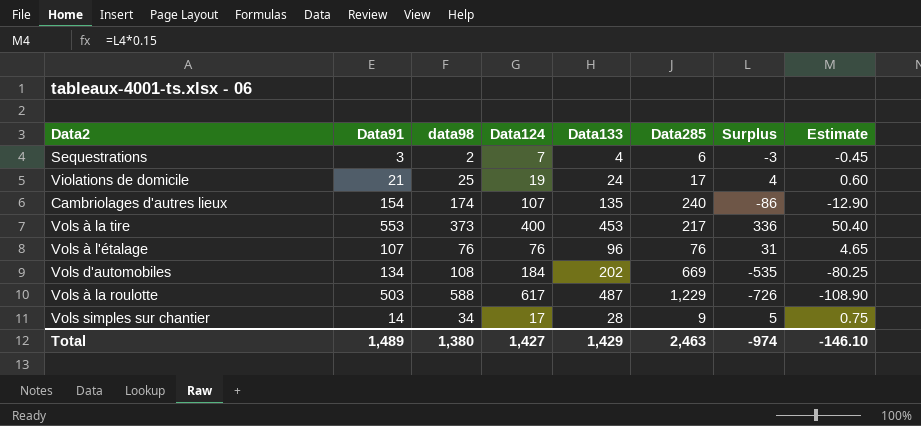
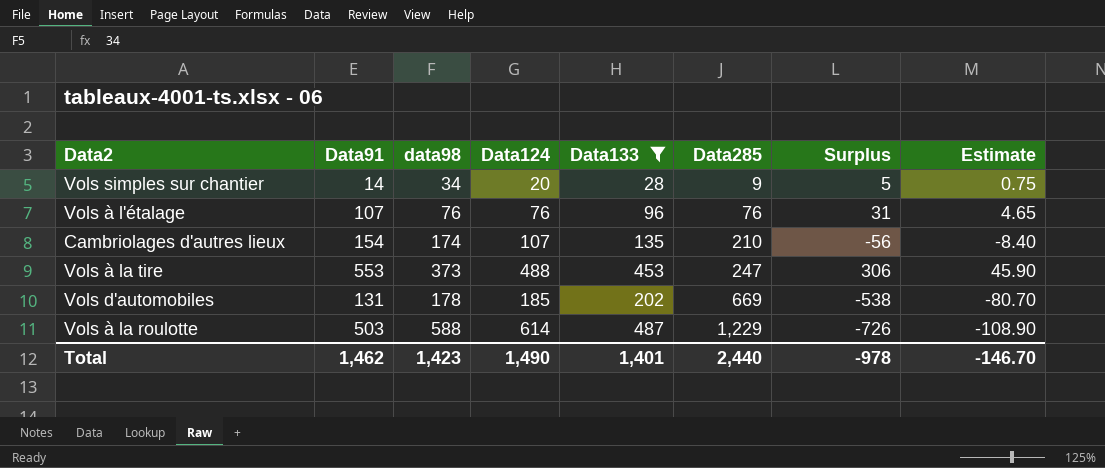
filter: none -> Data133 >= 28
row order: none -> Data285 ascending
Vols simples sur chantier | Data124: 17 -> 20
Cambriolages d'autres lieux | Data285: 240 -> 210
Cambriolages d'autres lieux | Surplus: -86 -> -56
Cambriolages d'autres lieux | Estimate: -12.90 -> -8.40
Vols à la tire | Data124: 400 -> 488
Vols à la tire | Data285: 217 -> 247
Vols à la tire | Surplus: 336 -> 306
Vols à la tire | Estimate: 50.40 -> 45.90
Vols d'automobiles | Data91: 134 -> 131
Vols d'automobiles | data98: 108 -> 178
Vols d'automobiles | Data124: 184 -> 185
Vols d'automobiles | Surplus: -535 -> -538
Vols d'automobiles | Estimate: -80.25 -> -80.70
Vols à la roulotte | Data124: 617 -> 614
Total | Data91: 1,489 -> 1,462
Total | data98: 1,380 -> 1,423
Total | Data124: 1,427 -> 1,490
Total | Data133: 1,429 -> 1,401
Total | Data285: 2,463 -> 2,440
Total | Surplus: -974 -> -978
Total | Estimate: -146.10 -> -146.70

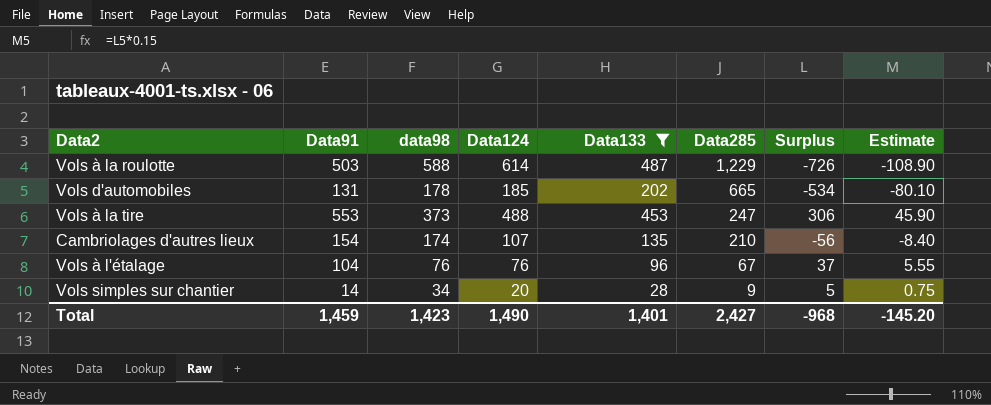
row order: Data285 ascending -> Data285 descending
Vols d'automobiles | Data285: 669 -> 665
Vols d'automobiles | Surplus: -538 -> -534
Vols d'automobiles | Estimate: -80.70 -> -80.10
Vols à l'étalage | Data91: 107 -> 104
Vols à l'étalage | Data285: 76 -> 67
Vols à l'étalage | Surplus: 31 -> 37
Vols à l'étalage | Estimate: 4.65 -> 5.55
Total | Data91: 1,462 -> 1,459
Total | Data285: 2,440 -> 2,427
Total | Surplus: -978 -> -968
Total | Estimate: -146.70 -> -145.20

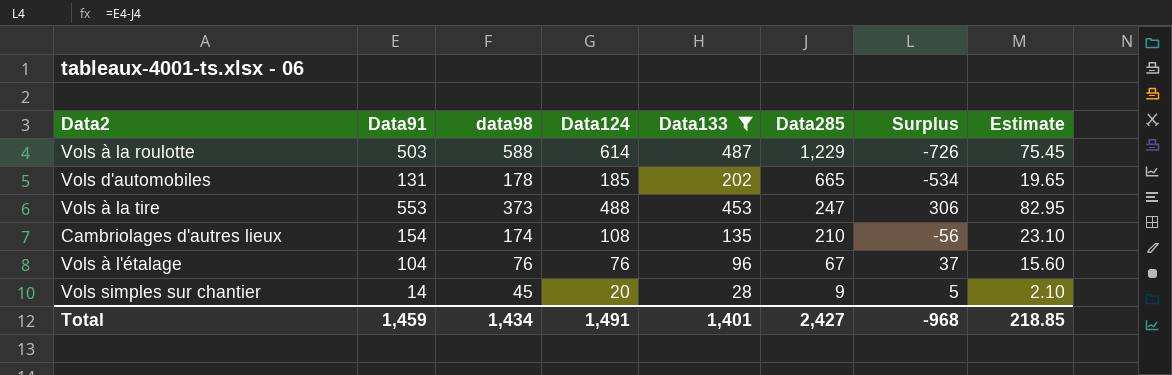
column Estimate | formula: [Surplus] * 0.15 -> [Data91] * 0.15
Cambriolages d'autres lieux | Data124: 107 -> 108
Vols simples sur chantier | data98: 34 -> 45
Total | data98: 1,423 -> 1,434
Total | Data124: 1,490 -> 1,491
Total | Estimate: -145.20 -> 218.85

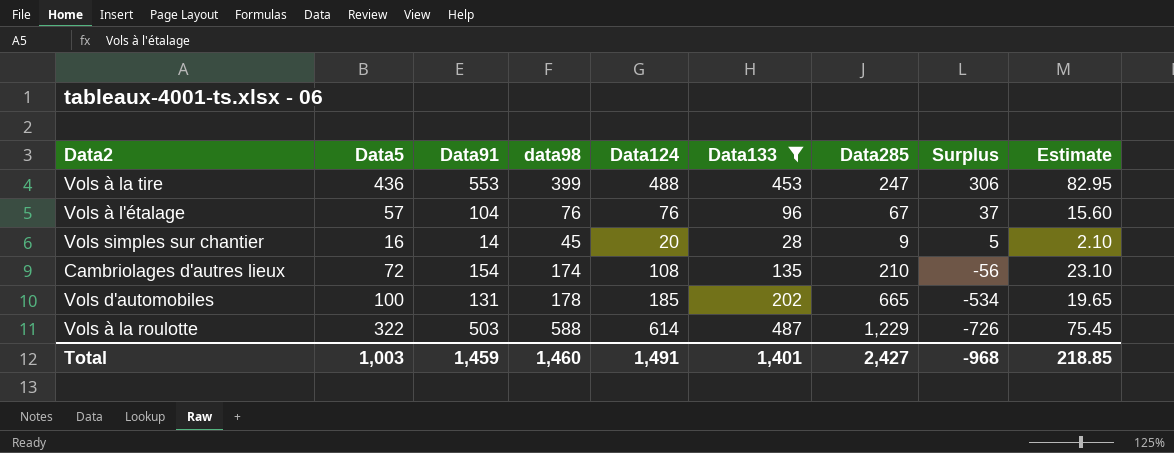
row order: Data285 descending -> Surplus descending
column Data5 | position: none -> 2
Vols à la tire | data98: 373 -> 399
Total | data98: 1,434 -> 1,460

